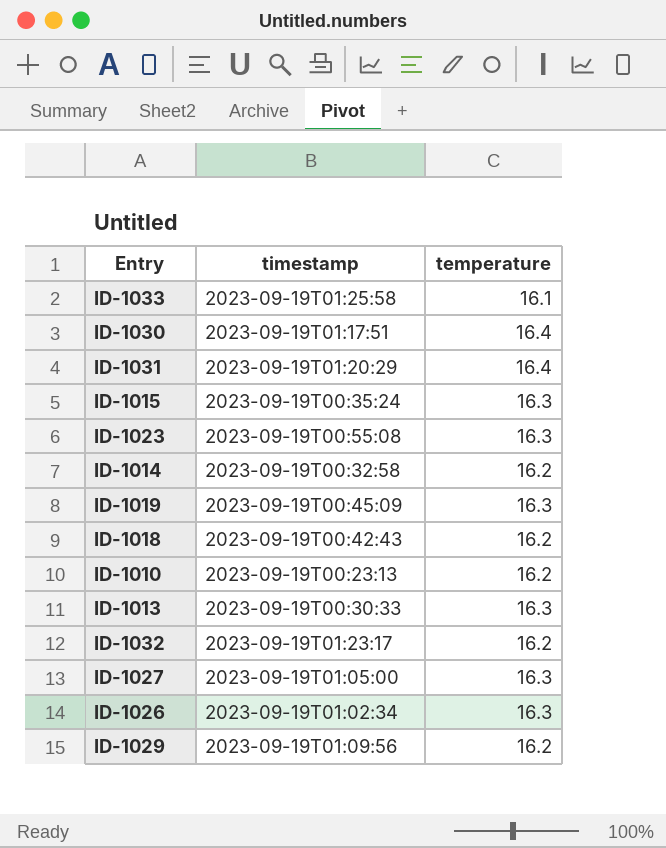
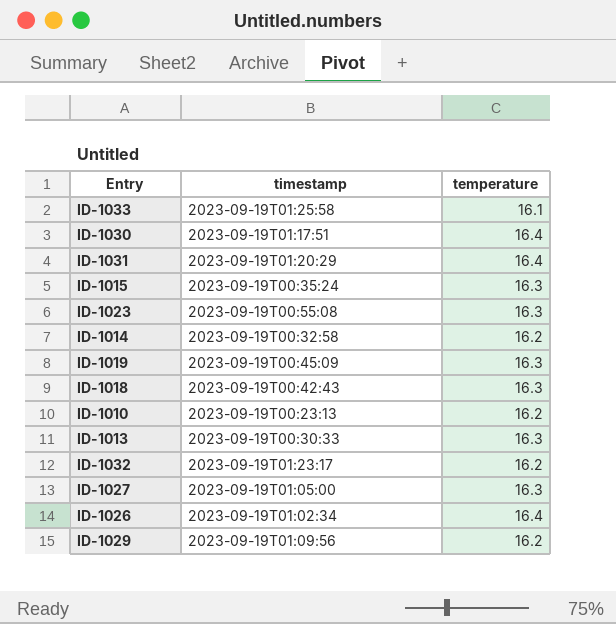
ID-1018 | temperature: 16.2 -> 16.3
ID-1026 | temperature: 16.3 -> 16.4

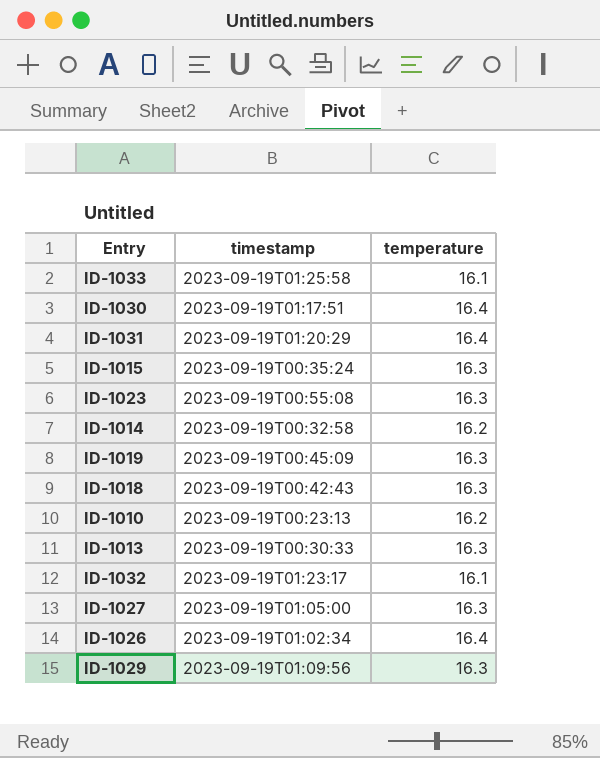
ID-1032 | temperature: 16.2 -> 16.1
ID-1029 | temperature: 16.2 -> 16.3

